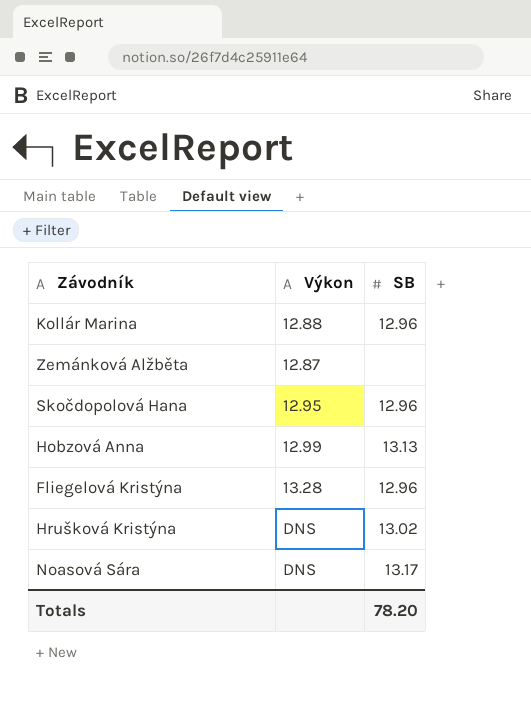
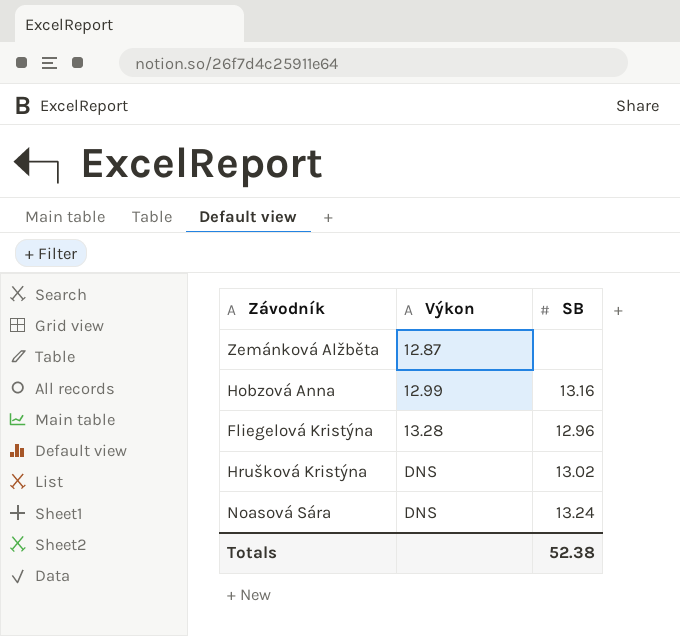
row Kollár Marina: 12.88 | 12.96 -> none
row Skočdopolová Hana: 12.95 | 12.96 -> none
Hobzová Anna | SB: 13.13 -> 13.16
Noasová Sára | SB: 13.17 -> 13.24
Totals | SB: 78.20 -> 52.38

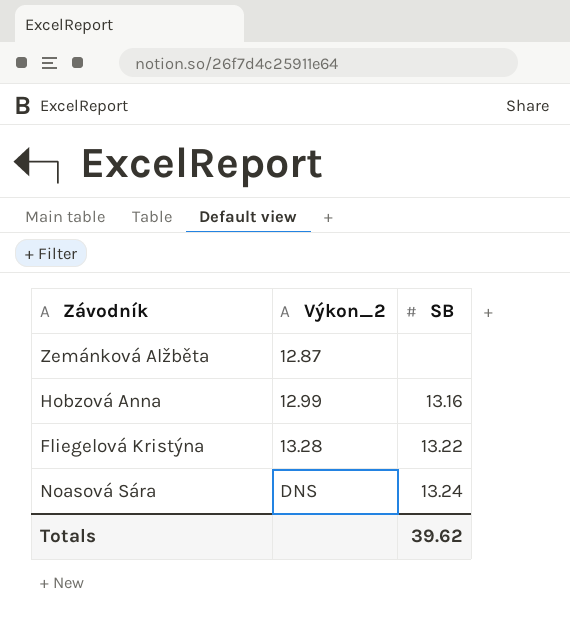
column name: Výkon -> Výkon_2
row Hrušková Kristýna: DNS | 13.02 -> none
Fliegelová Kristýna | SB: 12.96 -> 13.22
Totals | SB: 52.38 -> 39.62

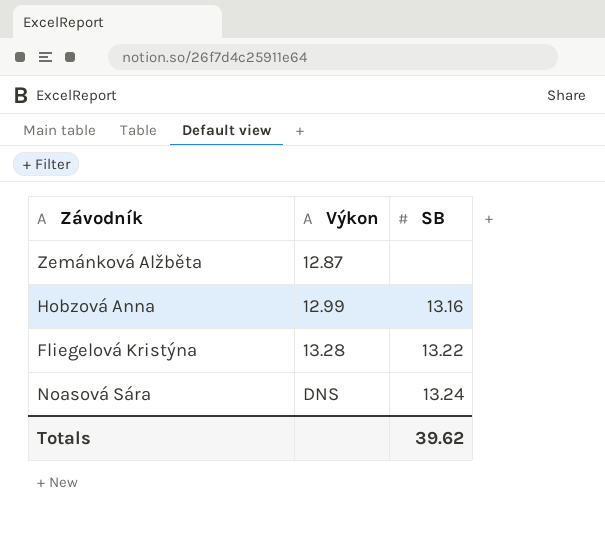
column name: Výkon_2 -> Výkon

